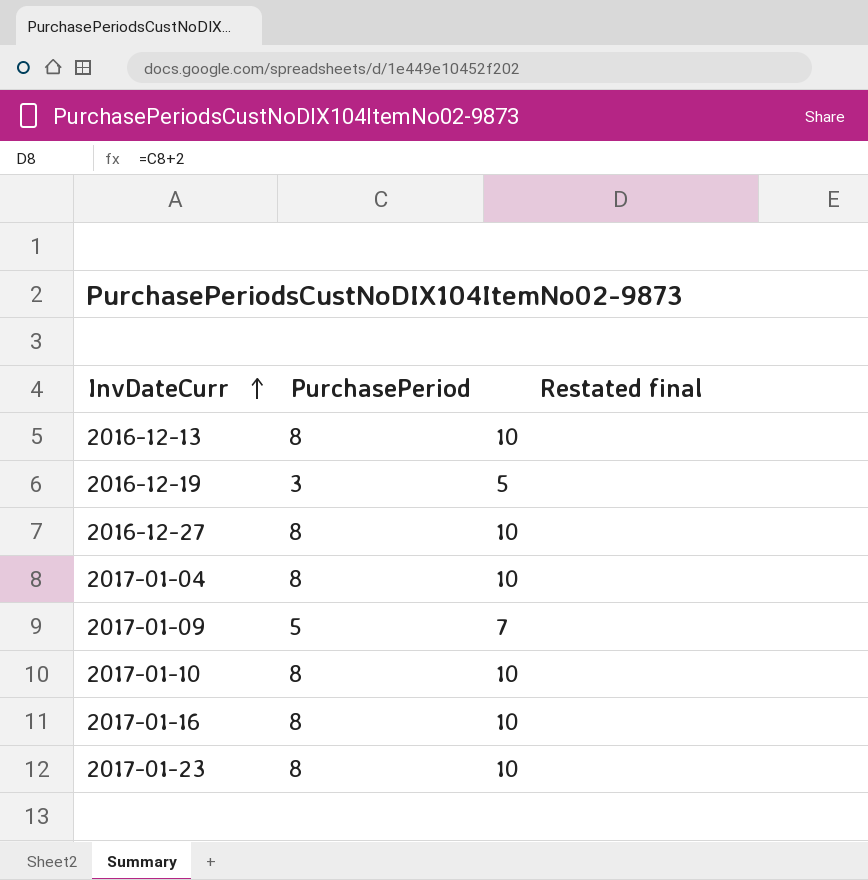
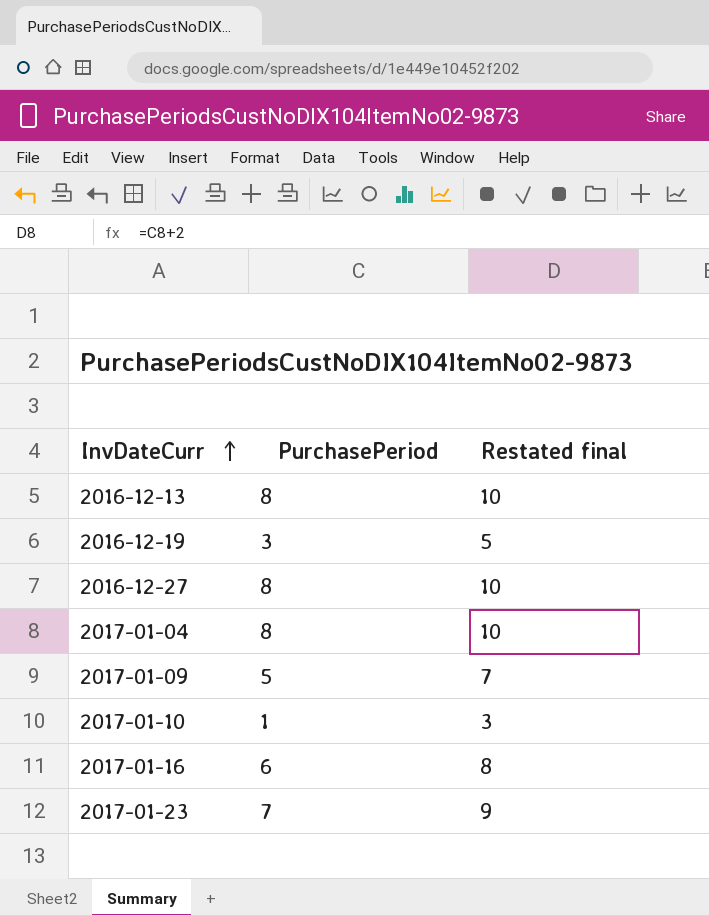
2017-01-10 | PurchasePeriod: 8 -> 1
2017-01-10 | Restated final: 10 -> 3
2017-01-16 | PurchasePeriod: 8 -> 6
2017-01-16 | Restated final: 10 -> 8
2017-01-23 | PurchasePeriod: 8 -> 7
2017-01-23 | Restated final: 10 -> 9

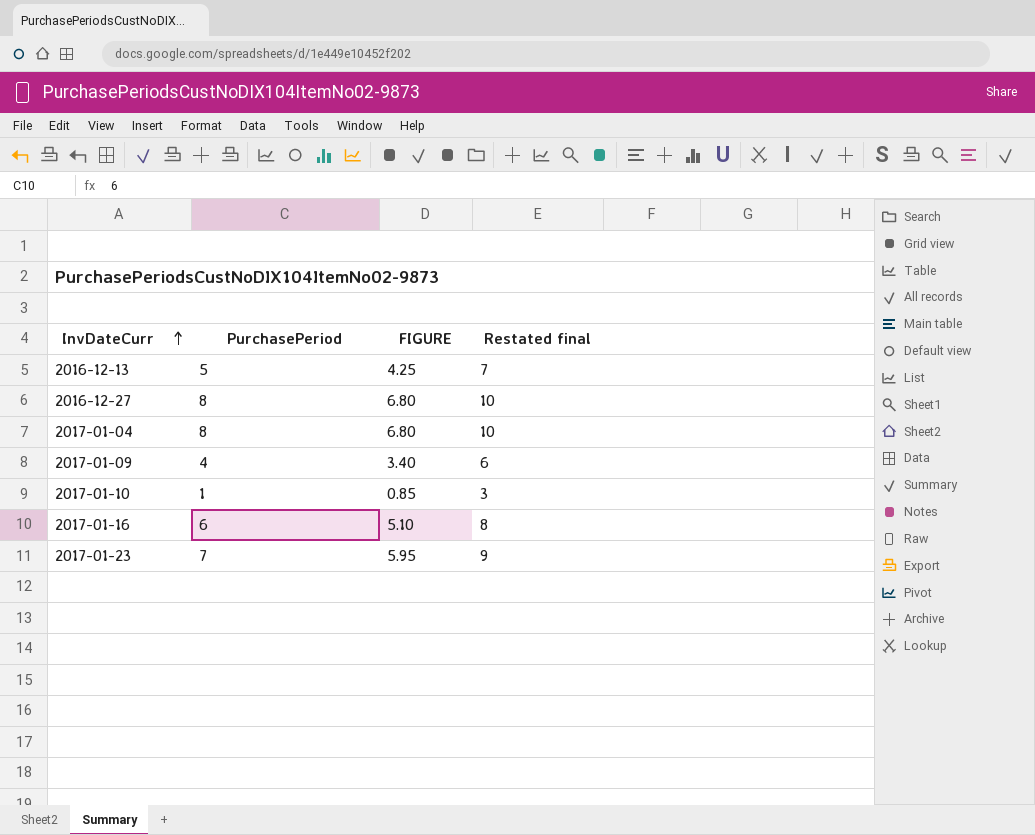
column FIGURE | formula: none -> [PurchasePeriod] * 0.85
row 2016-12-19: 3 | 5 -> none
2016-12-13 | PurchasePeriod: 8 -> 5
2016-12-13 | Restated final: 10 -> 7
2017-01-09 | PurchasePeriod: 5 -> 4
2017-01-09 | Restated final: 7 -> 6

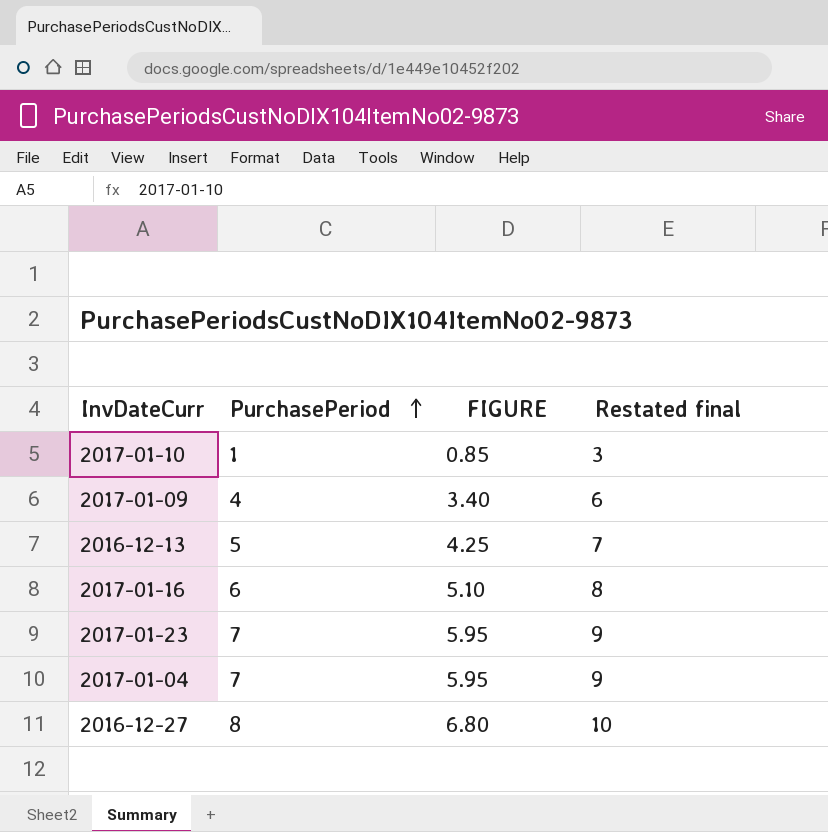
row order: InvDateCurr ascending -> PurchasePeriod ascending
2017-01-04 | PurchasePeriod: 8 -> 7
2017-01-04 | FIGURE: 6.80 -> 5.95
2017-01-04 | Restated final: 10 -> 9

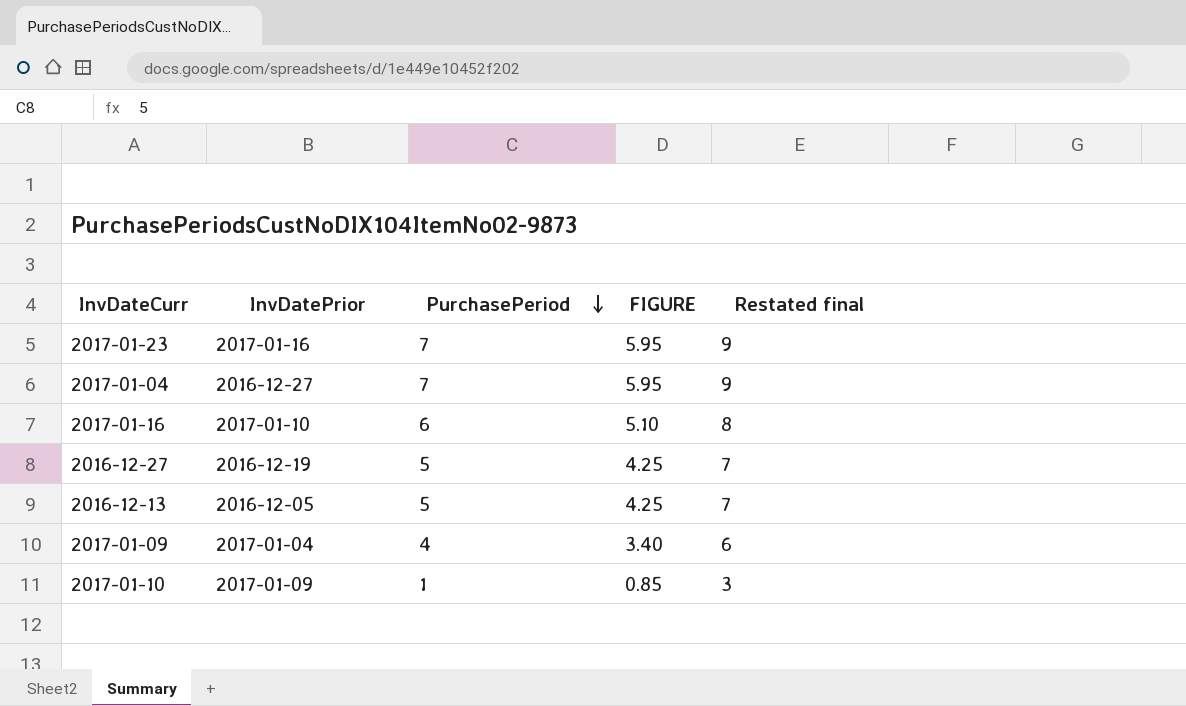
row order: PurchasePeriod ascending -> PurchasePeriod descending
column InvDatePrior | position: none -> 2
2016-12-27 | PurchasePeriod: 8 -> 5
2016-12-27 | FIGURE: 6.80 -> 4.25
2016-12-27 | Restated final: 10 -> 7

